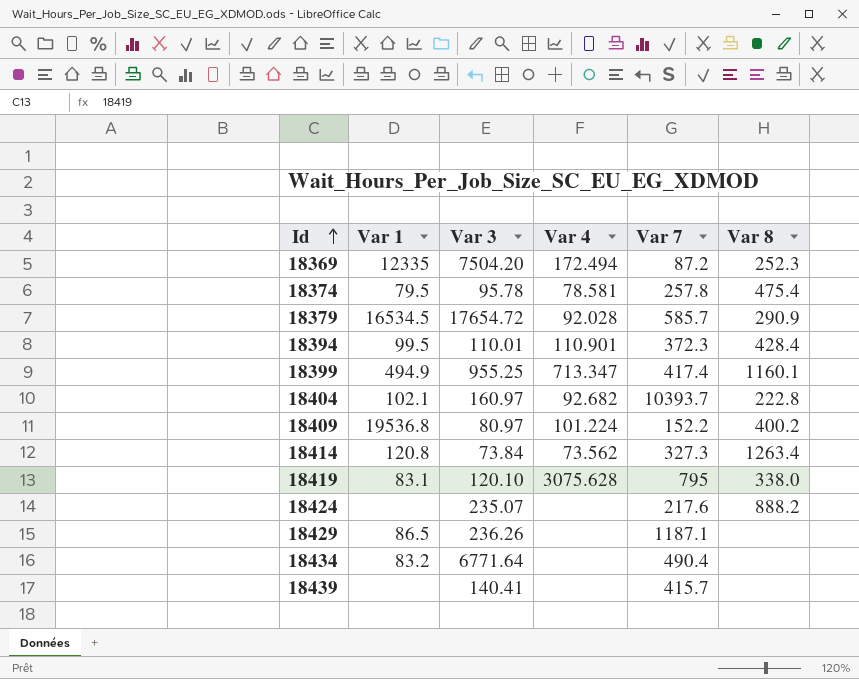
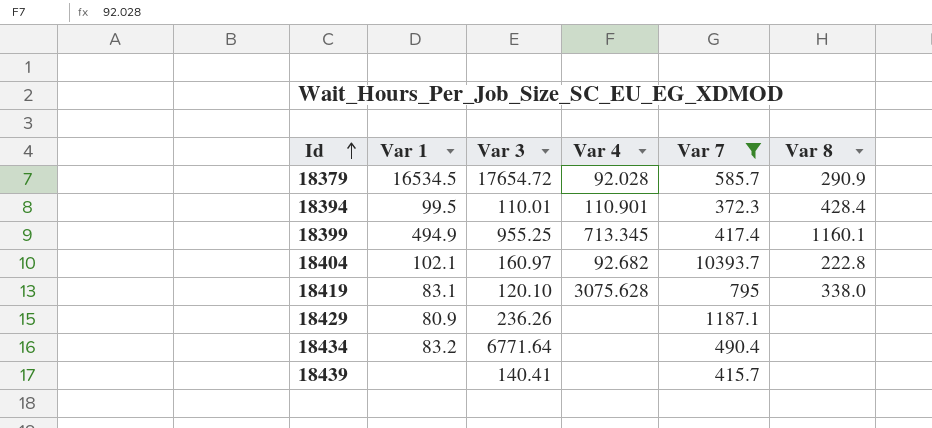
filter: none -> Var 7 >= 372.3
18399 | Var 4: 713.347 -> 713.345
18429 | Var 1: 86.5 -> 80.9

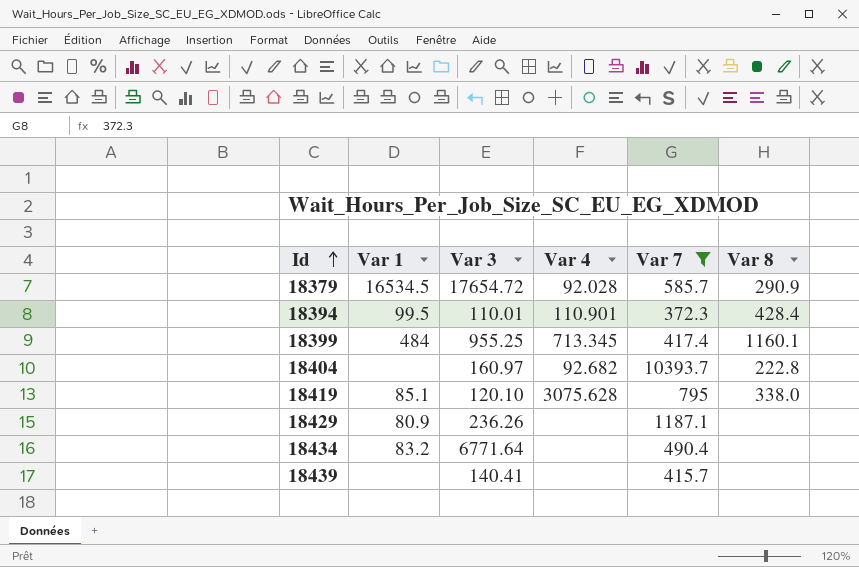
18399 | Var 1: 494.9 -> 484
18404 | Var 1: 102.1 -> none
18419 | Var 1: 83.1 -> 85.1

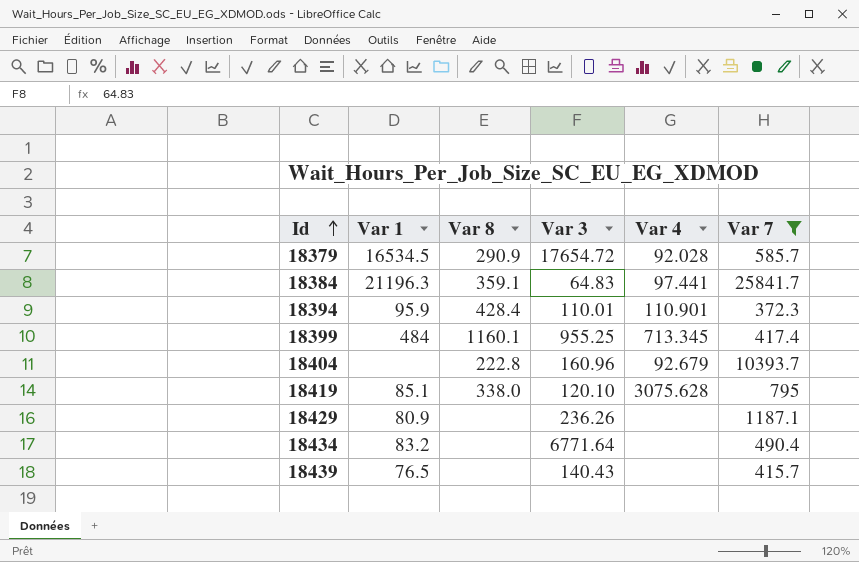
column Var 8 | position: 6 -> 3
row 18384: none -> 21196.3 | 359.1 | 64.83 | 97.441 | 25841.7
18394 | Var 1: 99.5 -> 95.9
18404 | Var 3: 160.97 -> 160.96
18404 | Var 4: 92.682 -> 92.679
18439 | Var 1: none -> 76.5
18439 | Var 3: 140.41 -> 140.43

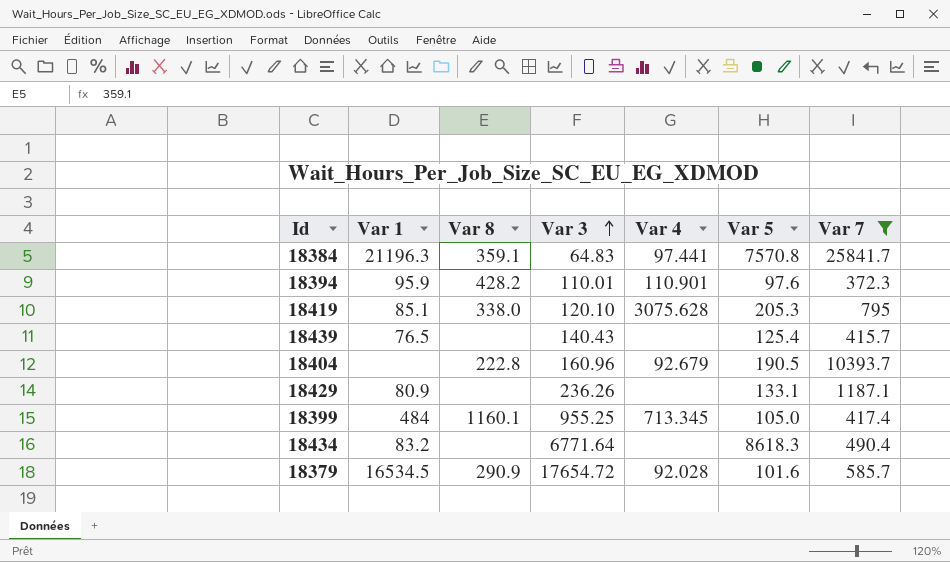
row order: Id ascending -> Var 3 ascending
column Var 5 | position: none -> 6
18394 | Var 8: 428.4 -> 428.2

